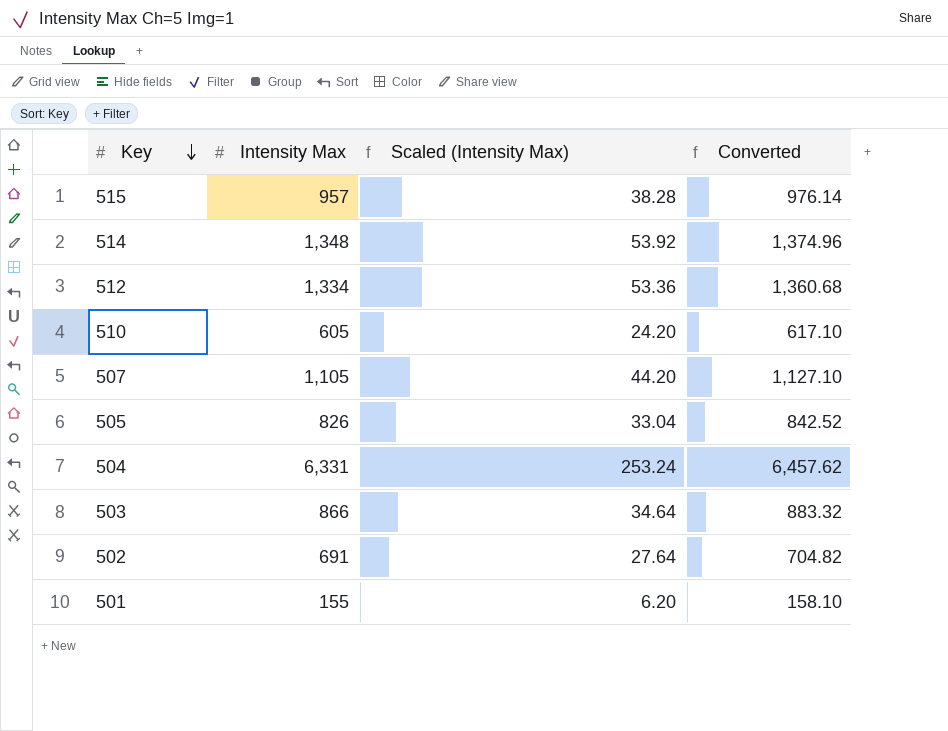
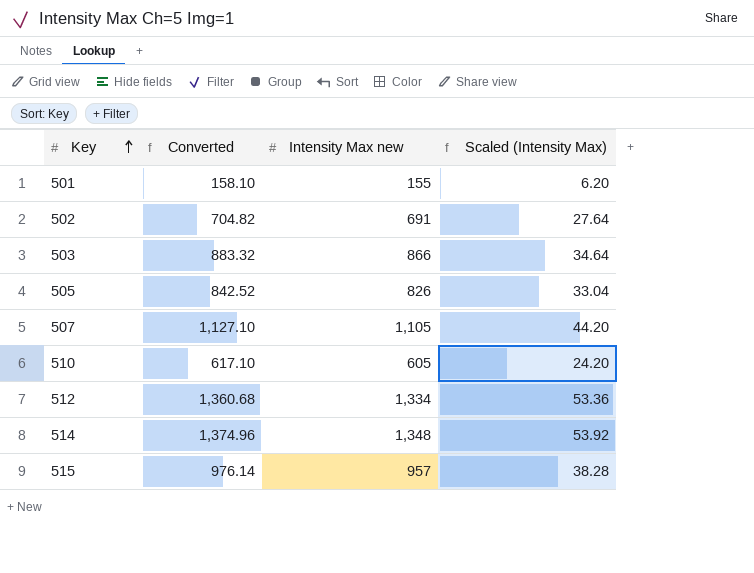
row order: Key descending -> Key ascending
column Converted | position: 4 -> 2
column name: Intensity Max -> Intensity Max new
row 504: 6,331 | 253.24 | 6,457.62 -> none

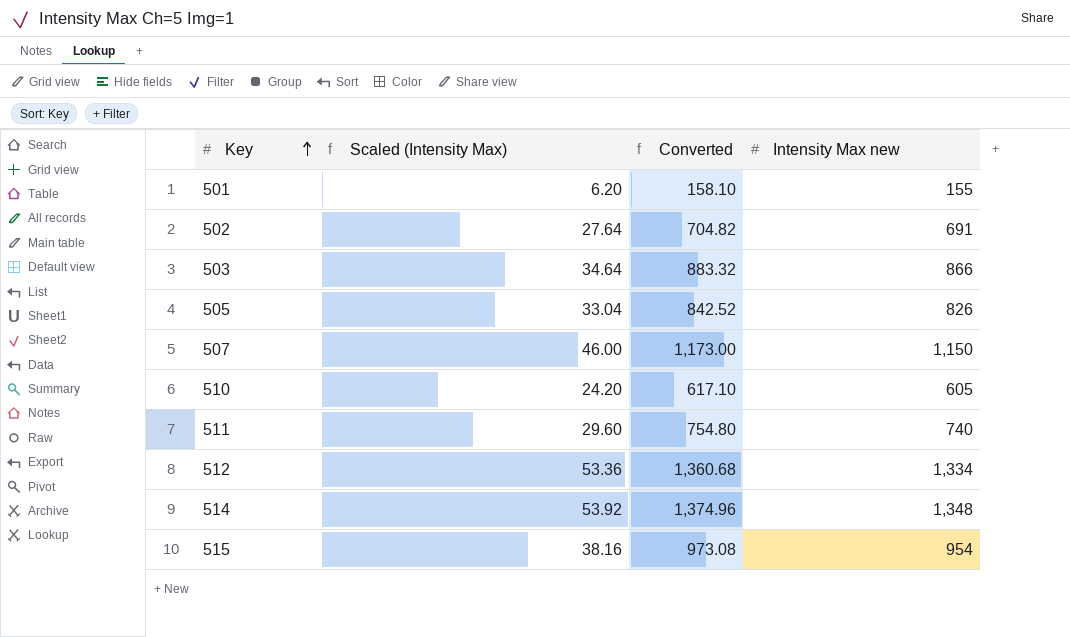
column Scaled (Intensity Max) | position: 4 -> 2
507 | Scaled (Intensity Max): 44.20 -> 46.00
507 | Converted: 1,127.10 -> 1,173.00
507 | Intensity Max new: 1,105 -> 1,150
row 511: none -> 29.60 | 754.80 | 740
515 | Scaled (Intensity Max): 38.28 -> 38.16
515 | Converted: 976.14 -> 973.08
515 | Intensity Max new: 957 -> 954

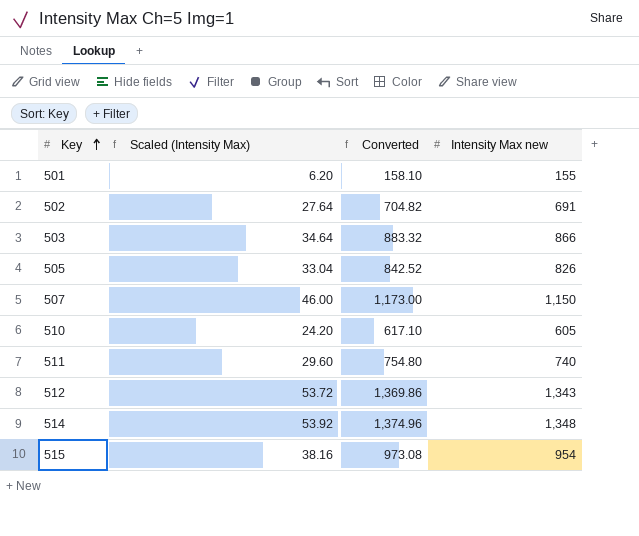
512 | Scaled (Intensity Max): 53.36 -> 53.72
512 | Converted: 1,360.68 -> 1,369.86
512 | Intensity Max new: 1,334 -> 1,343

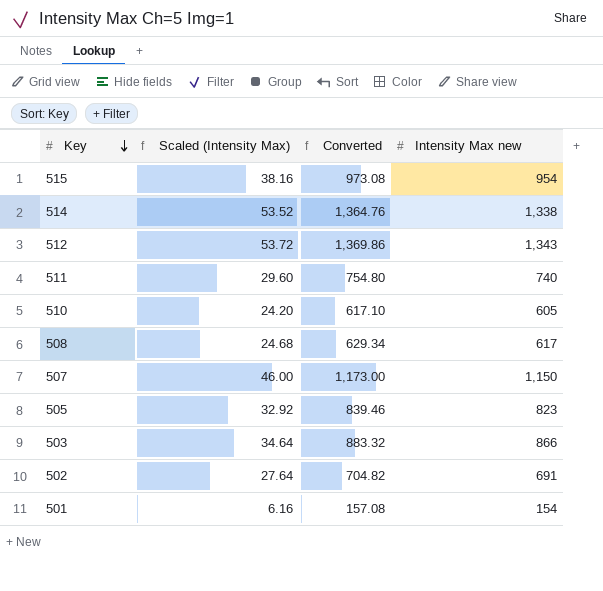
row order: Key ascending -> Key descending
514 | Scaled (Intensity Max): 53.92 -> 53.52
514 | Converted: 1,374.96 -> 1,364.76
514 | Intensity Max new: 1,348 -> 1,338
row 508: none -> 24.68 | 629.34 | 617
505 | Scaled (Intensity Max): 33.04 -> 32.92
505 | Converted: 842.52 -> 839.46
505 | Intensity Max new: 826 -> 823
501 | Scaled (Intensity Max): 6.20 -> 6.16
501 | Converted: 158.10 -> 157.08
501 | Intensity Max new: 155 -> 154

